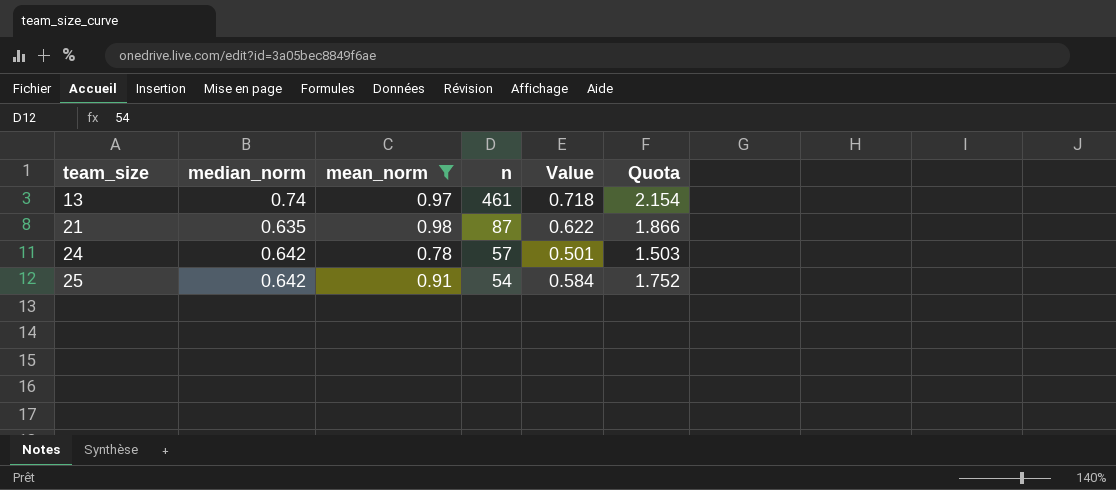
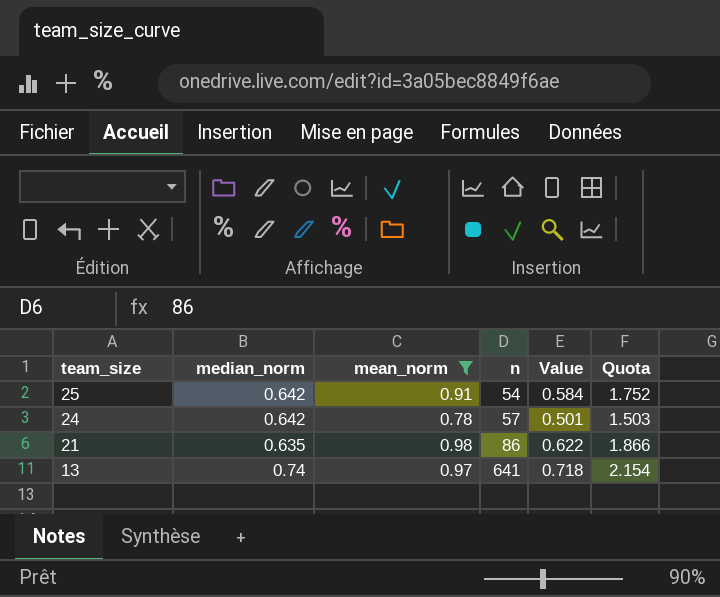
row order: team_size ascending -> team_size descending
21 | n: 87 -> 86
13 | n: 461 -> 641

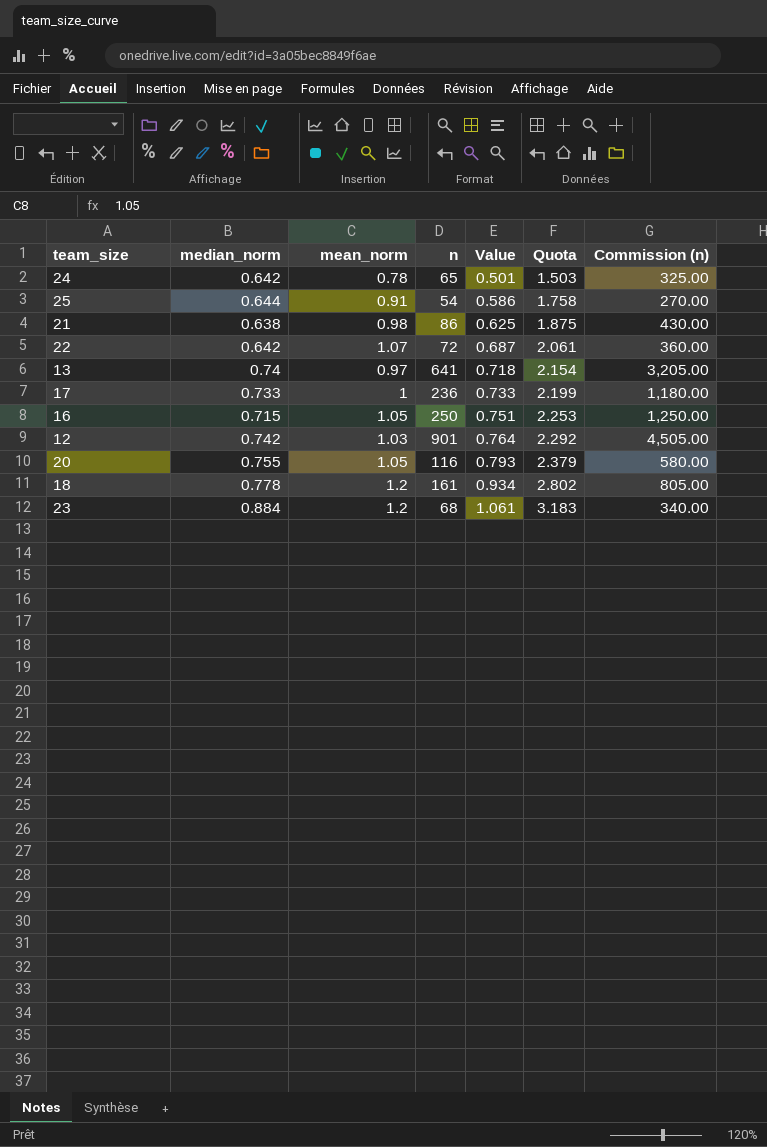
filter: mean_norm <= 0.98 -> none
row order: team_size descending -> Value ascending
column Commission (n) | formula: none -> [n] * 5
24 | n: 57 -> 65
25 | median_norm: 0.642 -> 0.644
25 | Value: 0.584 -> 0.586
25 | Quota: 1.752 -> 1.758
21 | median_norm: 0.635 -> 0.638
21 | Value: 0.622 -> 0.625
21 | Quota: 1.866 -> 1.875

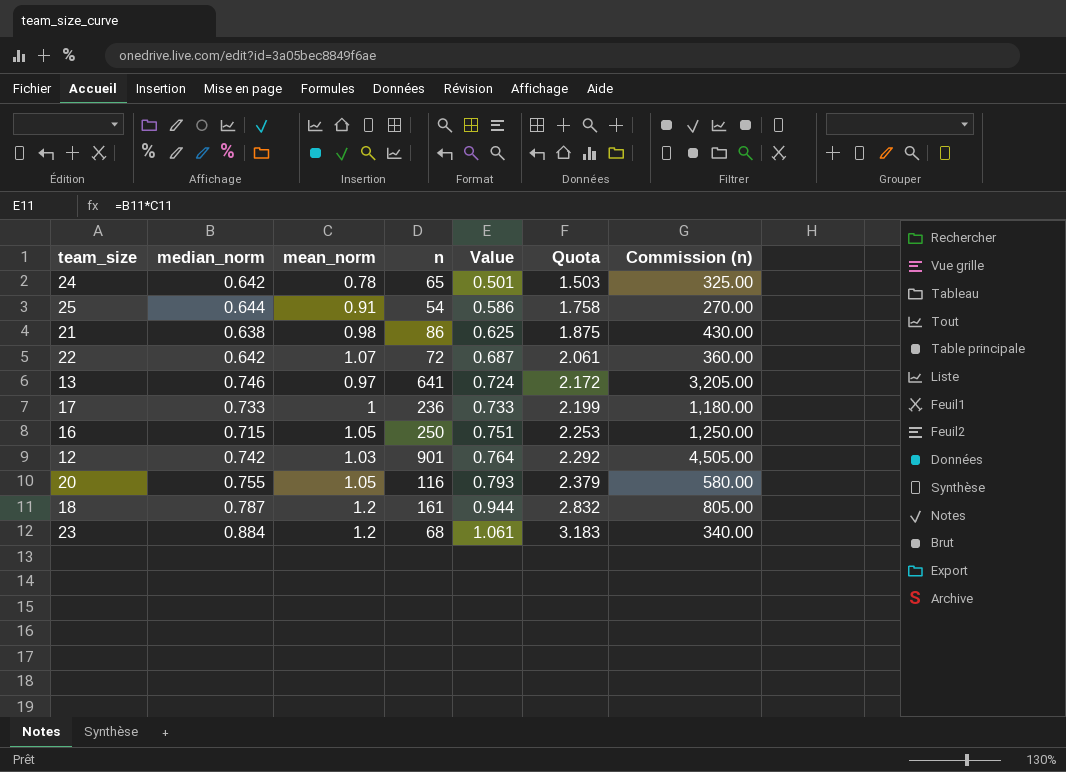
13 | median_norm: 0.74 -> 0.746
13 | Value: 0.718 -> 0.724
13 | Quota: 2.154 -> 2.172
18 | median_norm: 0.778 -> 0.787
18 | Value: 0.934 -> 0.944
18 | Quota: 2.802 -> 2.832

